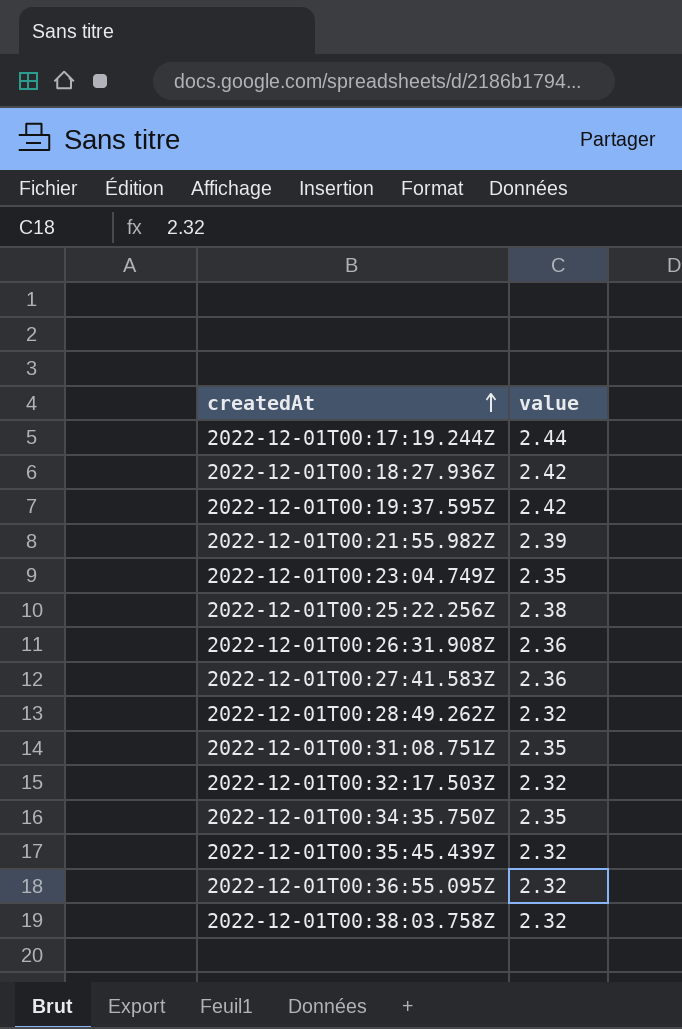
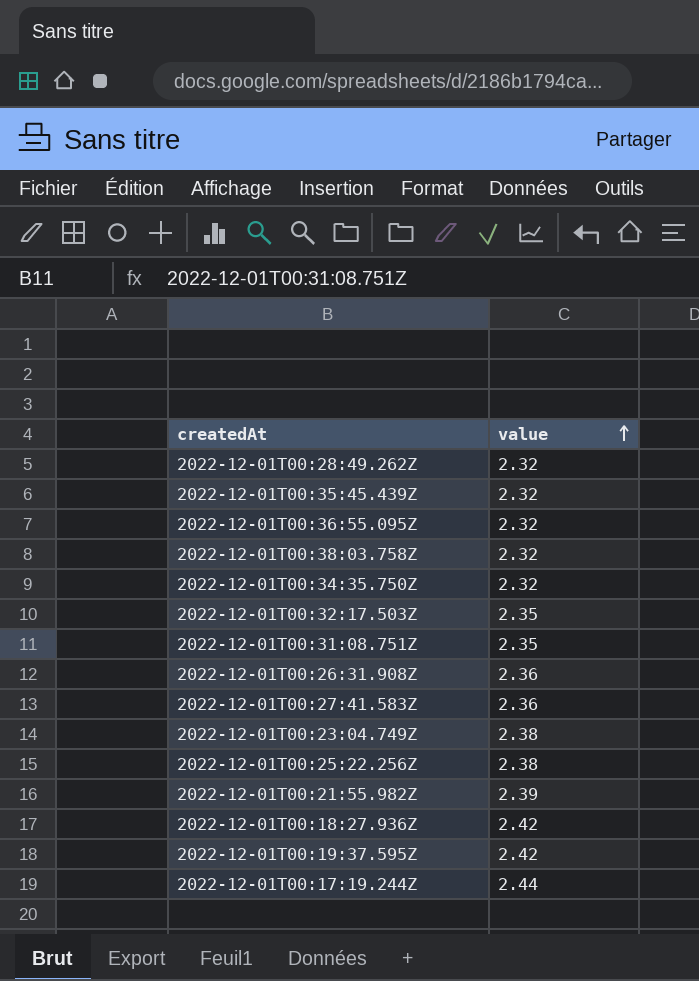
row order: createdAt ascending -> value ascending
2022-12-01T00:34:35.750Z | value: 2.35 -> 2.32
2022-12-01T00:32:17.503Z | value: 2.32 -> 2.35
2022-12-01T00:23:04.749Z | value: 2.35 -> 2.38

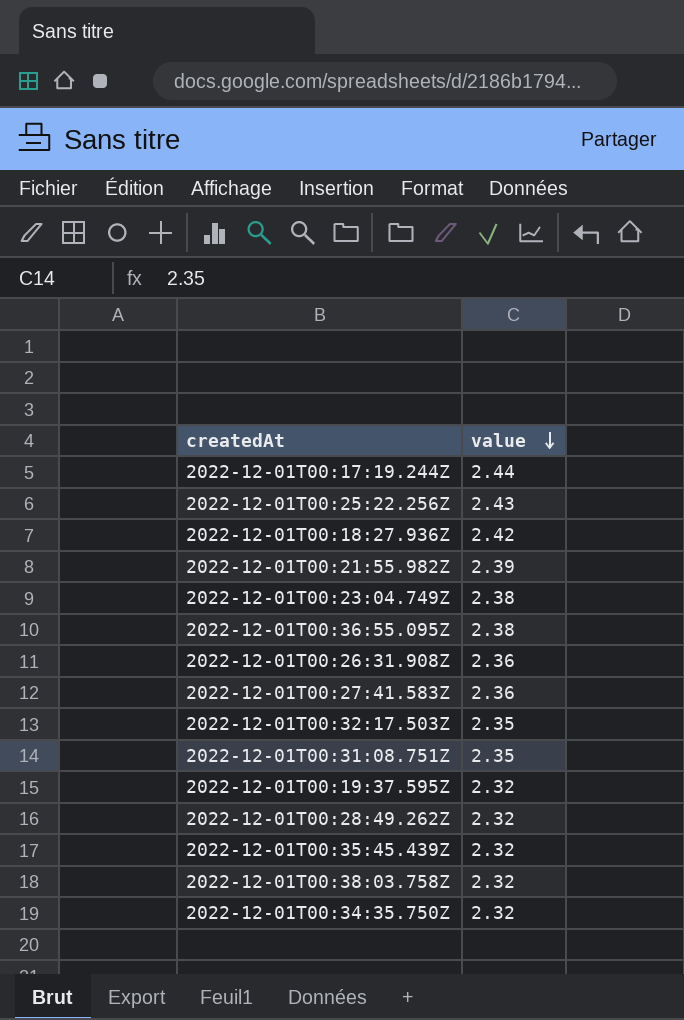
row order: value ascending -> value descending
2022-12-01T00:25:22.256Z | value: 2.38 -> 2.43
2022-12-01T00:36:55.095Z | value: 2.32 -> 2.38
2022-12-01T00:19:37.595Z | value: 2.42 -> 2.32

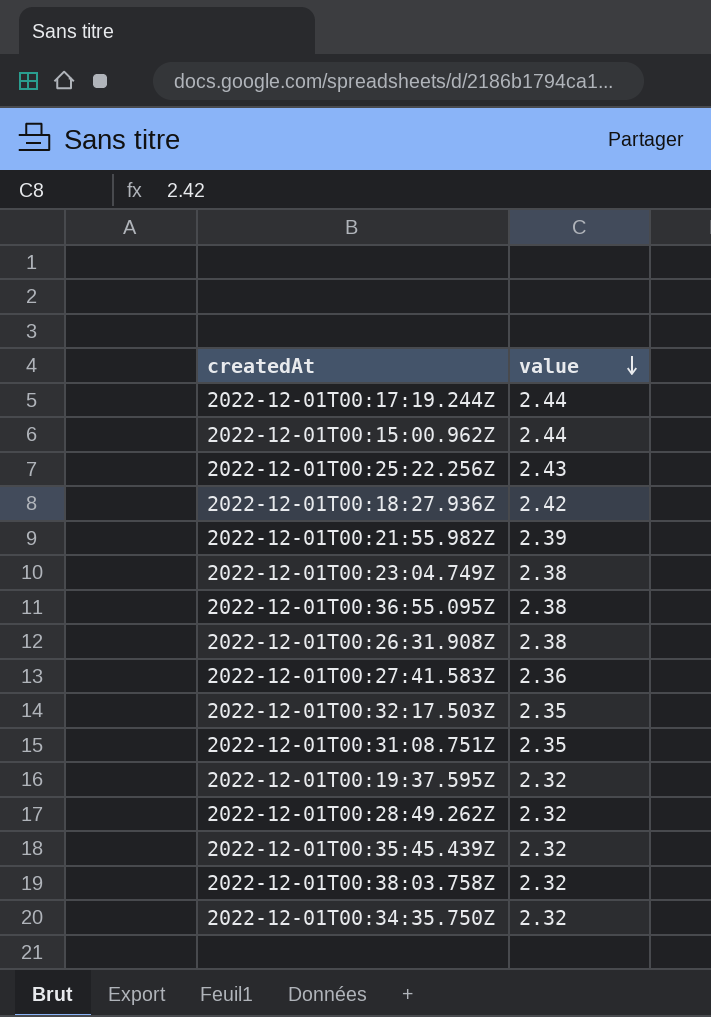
row 2022-12-01T00:15:00.962Z: none -> 2.44
2022-12-01T00:26:31.908Z | value: 2.36 -> 2.38

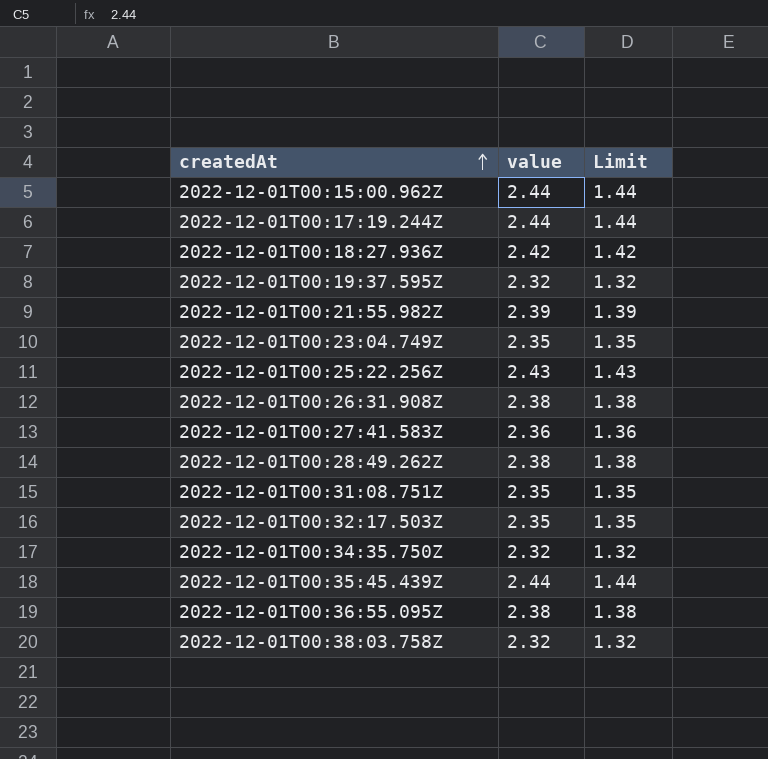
row order: value descending -> createdAt ascending
column Limit | formula: none -> [value] - 1
2022-12-01T00:23:04.749Z | value: 2.38 -> 2.35
2022-12-01T00:28:49.262Z | value: 2.32 -> 2.38
2022-12-01T00:35:45.439Z | value: 2.32 -> 2.44

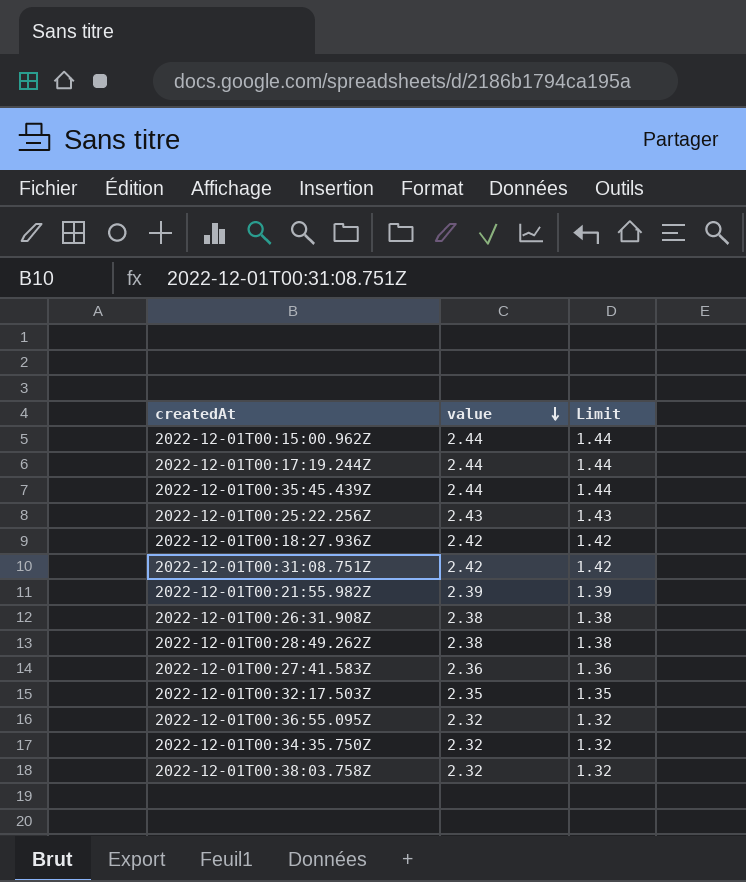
row order: createdAt ascending -> value descending
row 2022-12-01T00:19:37.595Z: 2.32 | 1.32 -> none
row 2022-12-01T00:23:04.749Z: 2.35 | 1.35 -> none
2022-12-01T00:31:08.751Z | value: 2.35 -> 2.42
2022-12-01T00:31:08.751Z | Limit: 1.35 -> 1.42
2022-12-01T00:36:55.095Z | value: 2.38 -> 2.32
2022-12-01T00:36:55.095Z | Limit: 1.38 -> 1.32

